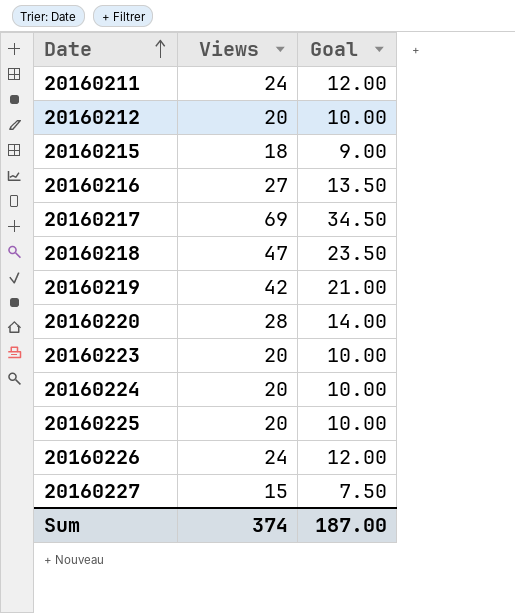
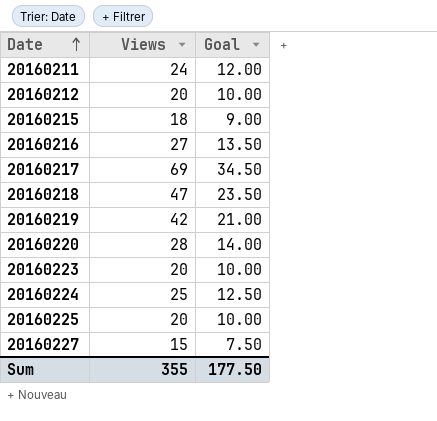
row 20160226: 24 | 12.00 -> none
20160224 | Views: 20 -> 25
20160224 | Goal: 10.00 -> 12.50
Sum | Views: 374 -> 355
Sum | Goal: 187.00 -> 177.50

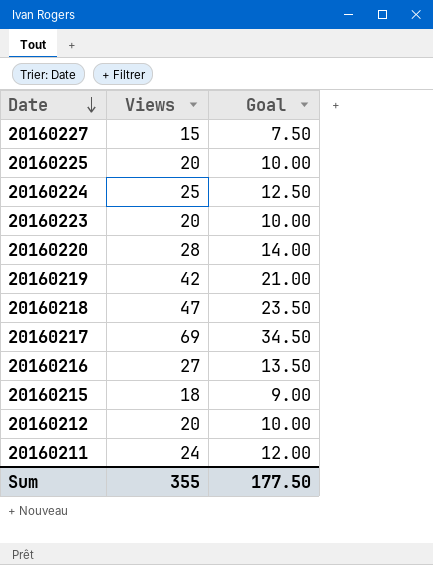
row order: Date ascending -> Date descending

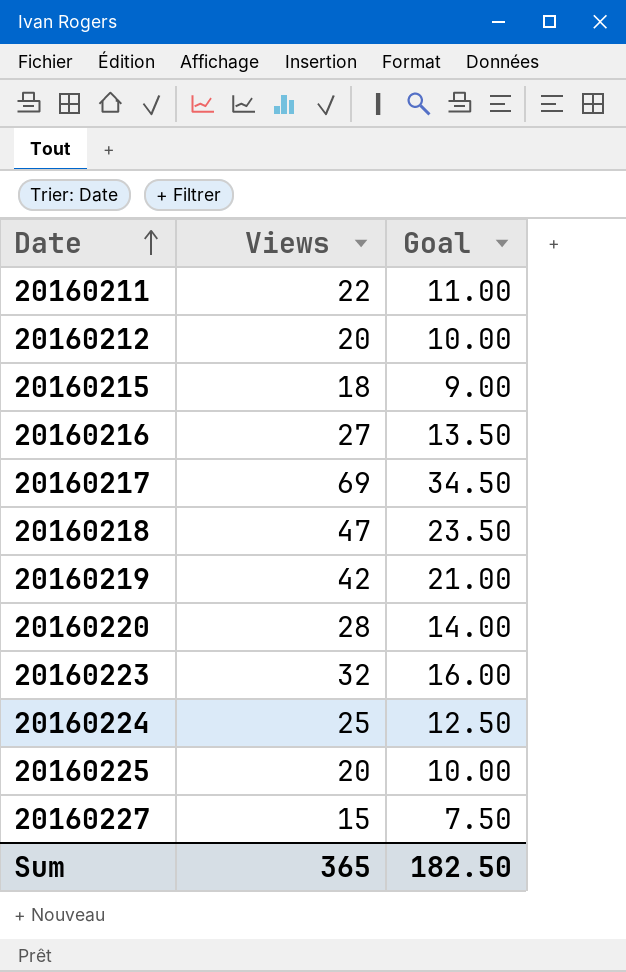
row order: Date descending -> Date ascending
20160211 | Views: 24 -> 22
20160211 | Goal: 12.00 -> 11.00
20160223 | Views: 20 -> 32
20160223 | Goal: 10.00 -> 16.00
Sum | Views: 355 -> 365
Sum | Goal: 177.50 -> 182.50

